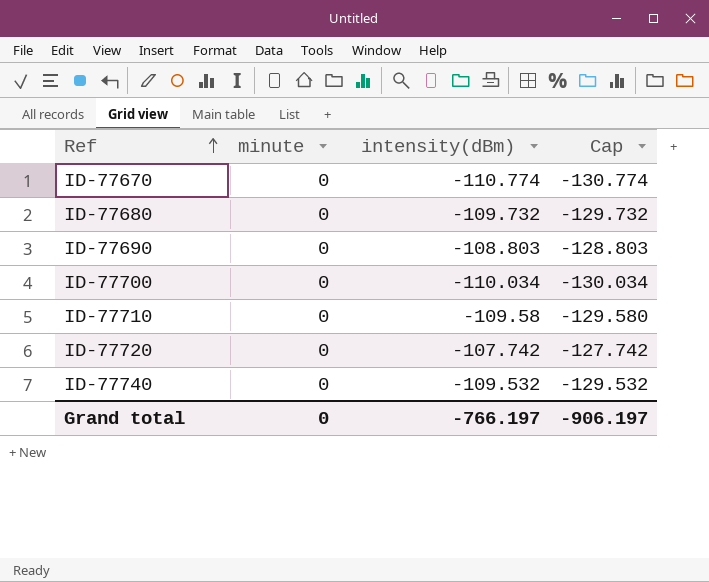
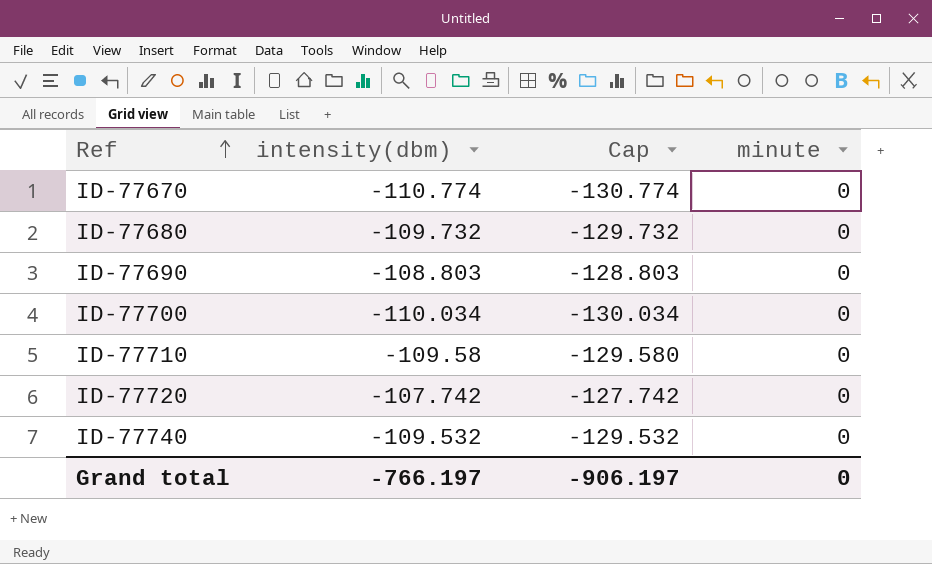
column name: intensity(dBm) -> intensity(dbm)
column minute | position: 2 -> 4

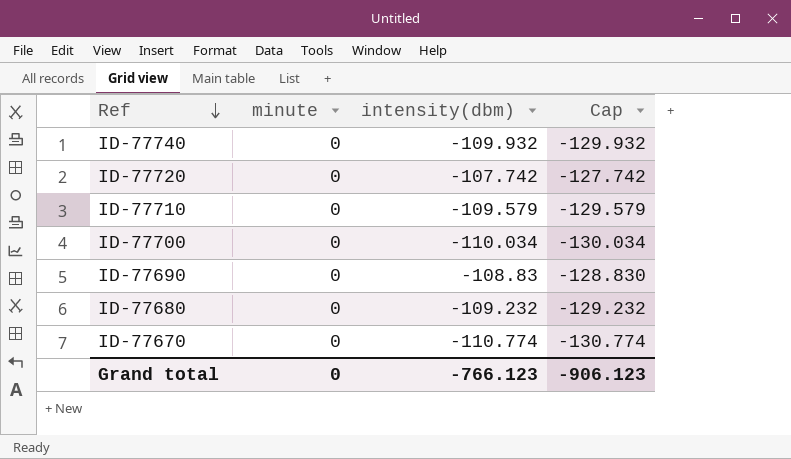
row order: Ref ascending -> Ref descending
column minute | position: 4 -> 2
ID-77740 | intensity(dbm): -109.532 -> -109.932
ID-77740 | Cap: -129.532 -> -129.932
ID-77710 | intensity(dbm): -109.58 -> -109.579
ID-77710 | Cap: -129.580 -> -129.579
ID-77690 | intensity(dbm): -108.803 -> -108.83
ID-77690 | Cap: -128.803 -> -128.830
ID-77680 | intensity(dbm): -109.732 -> -109.232
ID-77680 | Cap: -129.732 -> -129.232
Grand total | intensity(dbm): -766.197 -> -766.123
Grand total | Cap: -906.197 -> -906.123

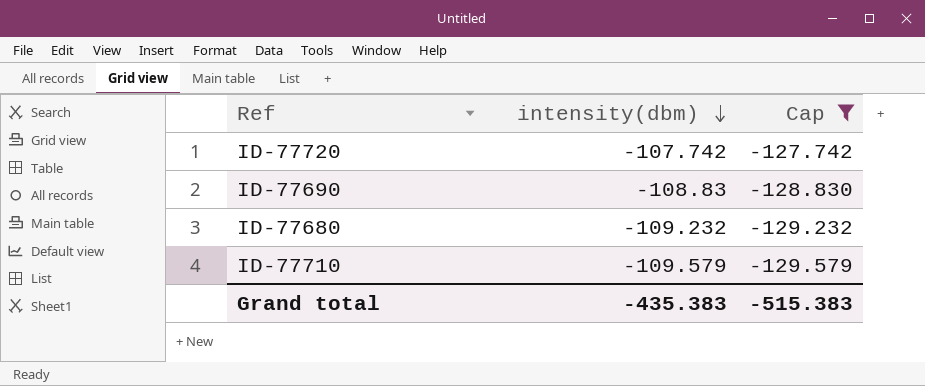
filter: none -> Cap >= -129.579
row order: Ref descending -> intensity(dbm) descending
column minute | position: 2 -> none
Grand total | intensity(dbm): -766.123 -> -435.383
Grand total | Cap: -906.123 -> -515.383

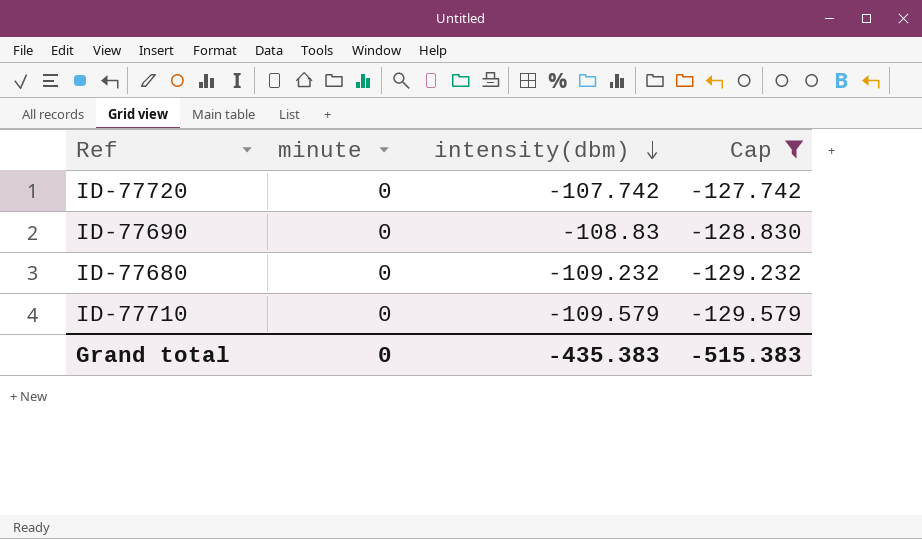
column minute | position: none -> 2

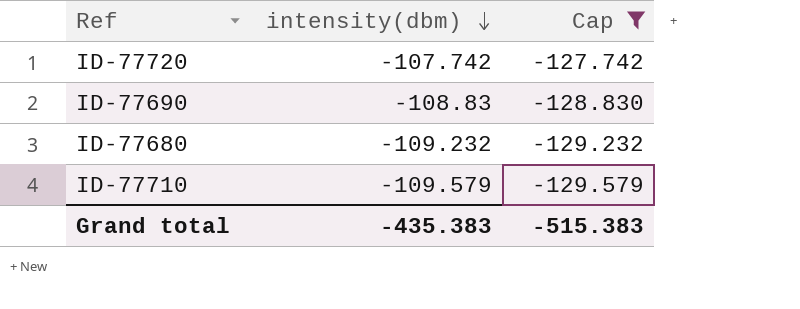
column minute | position: 2 -> none

